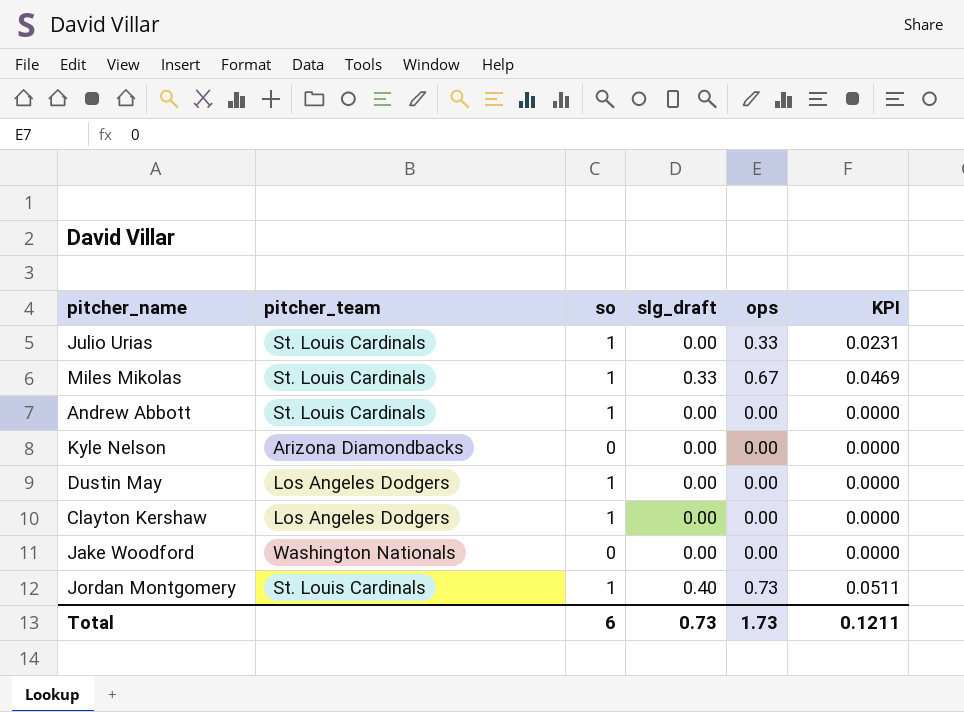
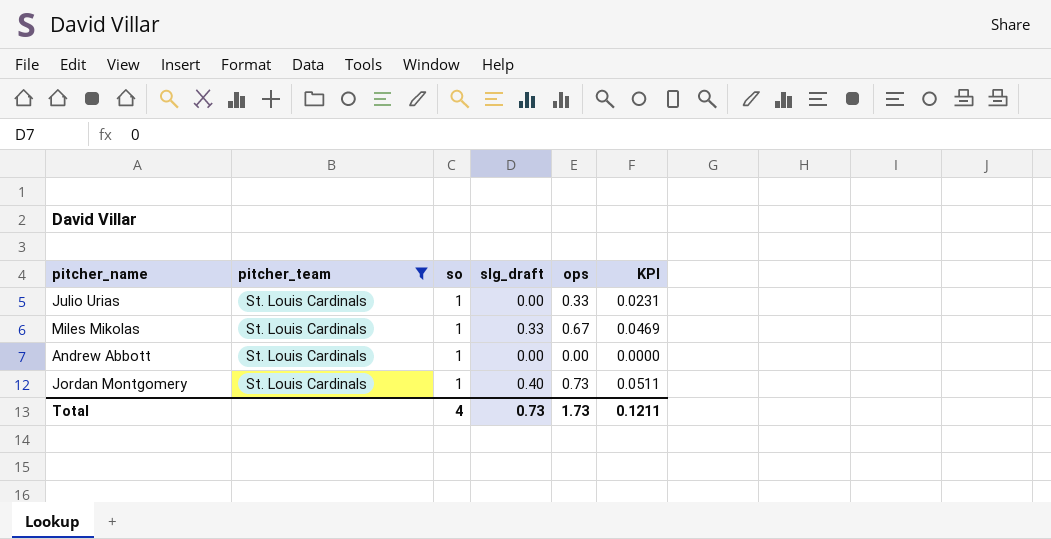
filter: none -> pitcher_team = St. Louis Cardinals
Total | so: 6 -> 4

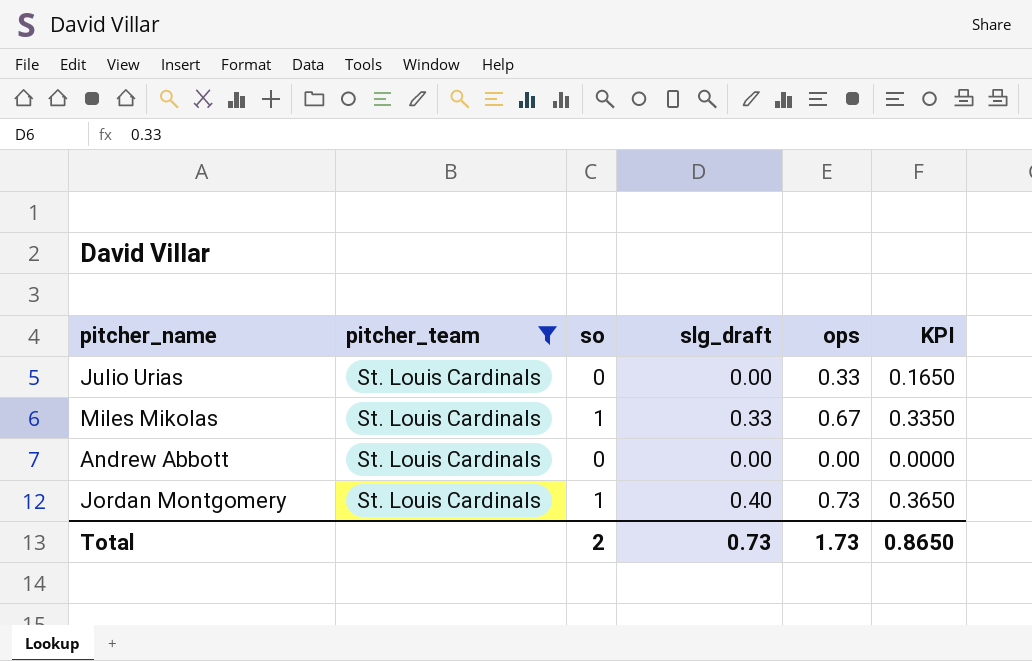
column KPI | formula: [ops] * 0.07 -> [ops] * 0.5
Julio Urias | so: 1 -> 0
Andrew Abbott | so: 1 -> 0
Total | so: 4 -> 2
Total | KPI: 0.1211 -> 0.8650

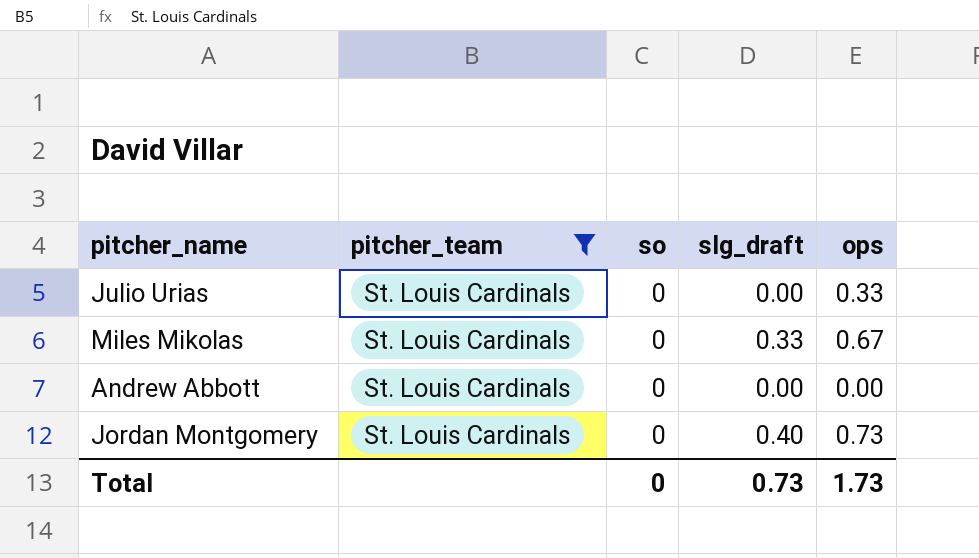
column KPI | formula: [ops] * 0.5 -> none
Miles Mikolas | so: 1 -> 0
Jordan Montgomery | so: 1 -> 0
Total | so: 2 -> 0

